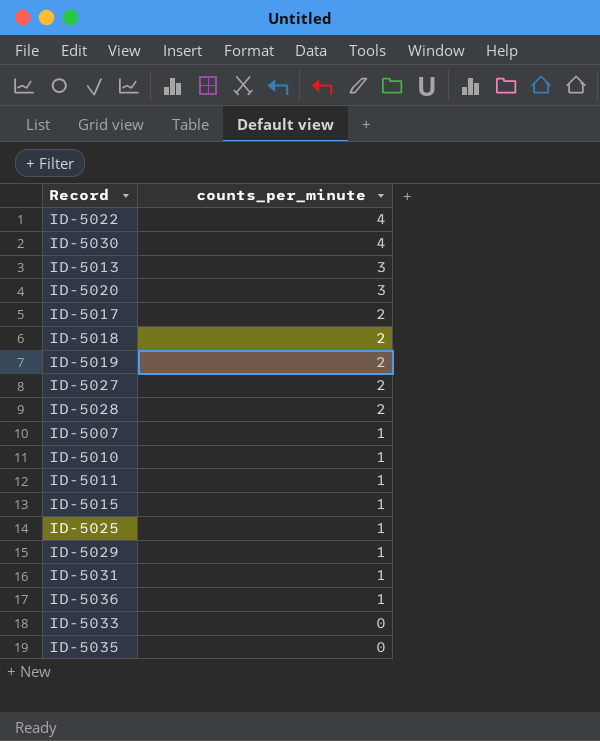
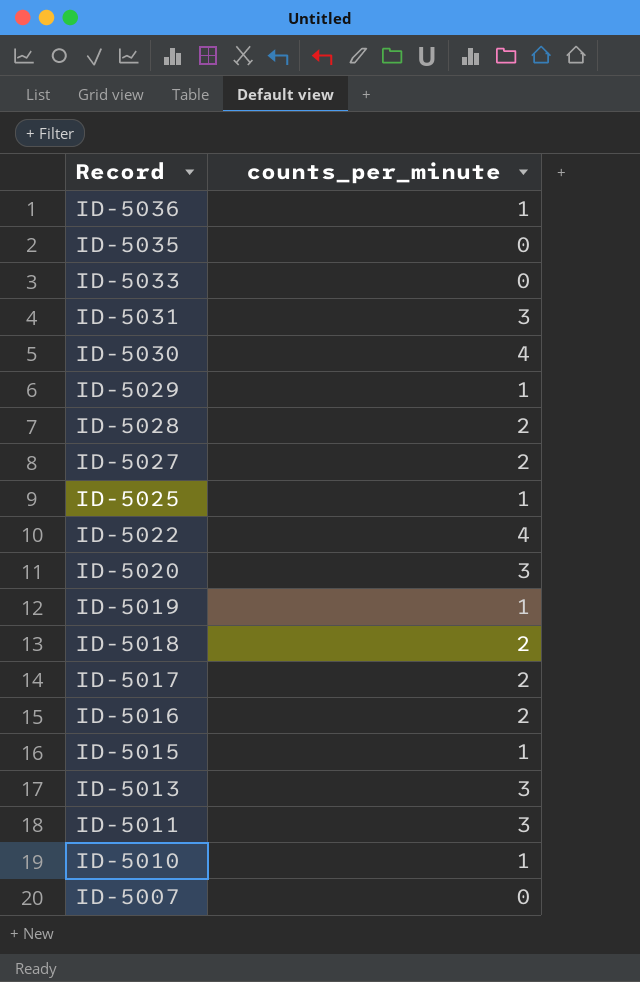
row order: counts_per_minute descending -> Record descending
ID-5031 | counts_per_minute: 1 -> 3
ID-5019 | counts_per_minute: 2 -> 1
row ID-5016: none -> 2
ID-5011 | counts_per_minute: 1 -> 3
ID-5007 | counts_per_minute: 1 -> 0

